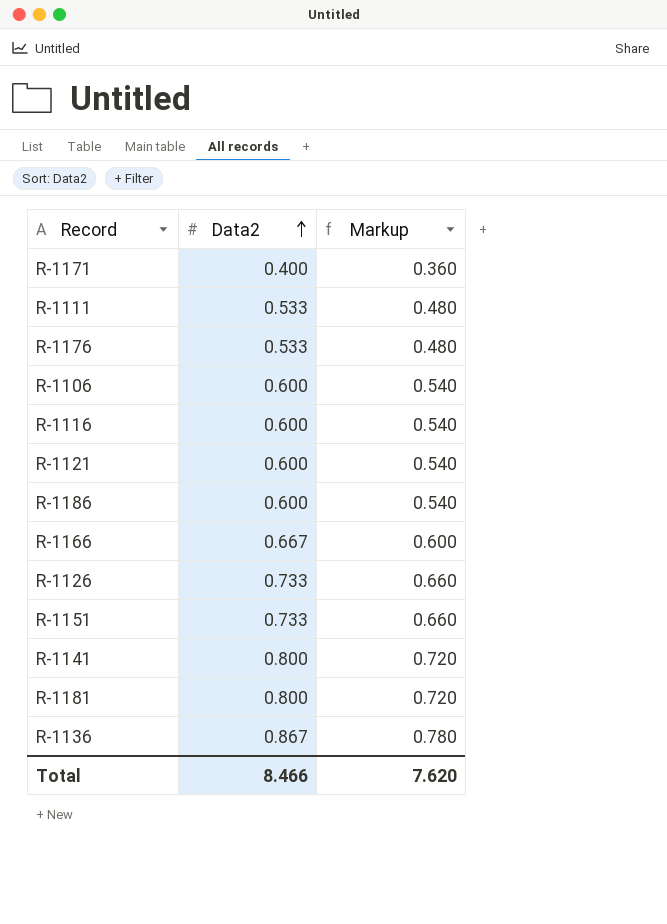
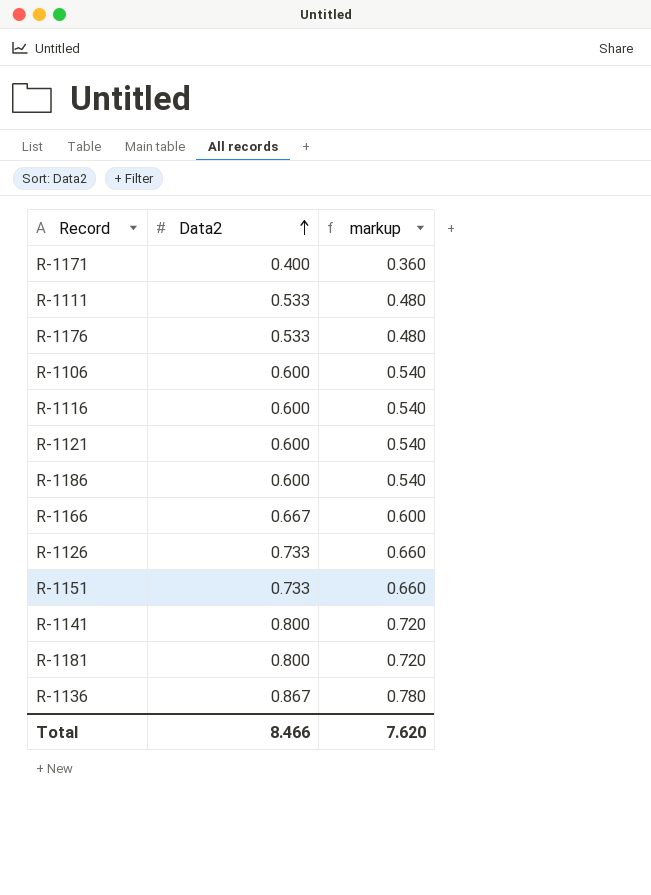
column name: Markup -> markup

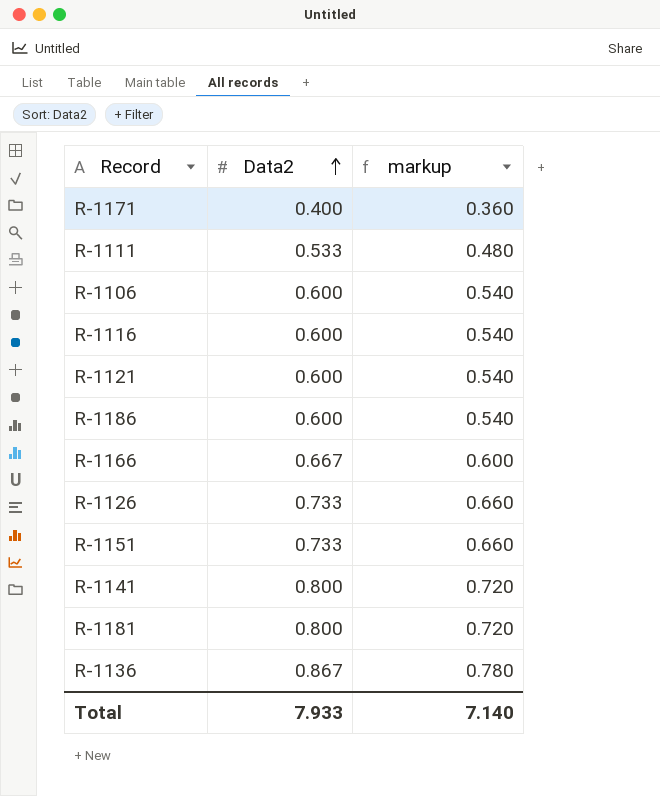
row R-1176: 0.533 | 0.480 -> none
Total | Data2: 8.466 -> 7.933
Total | markup: 7.620 -> 7.140

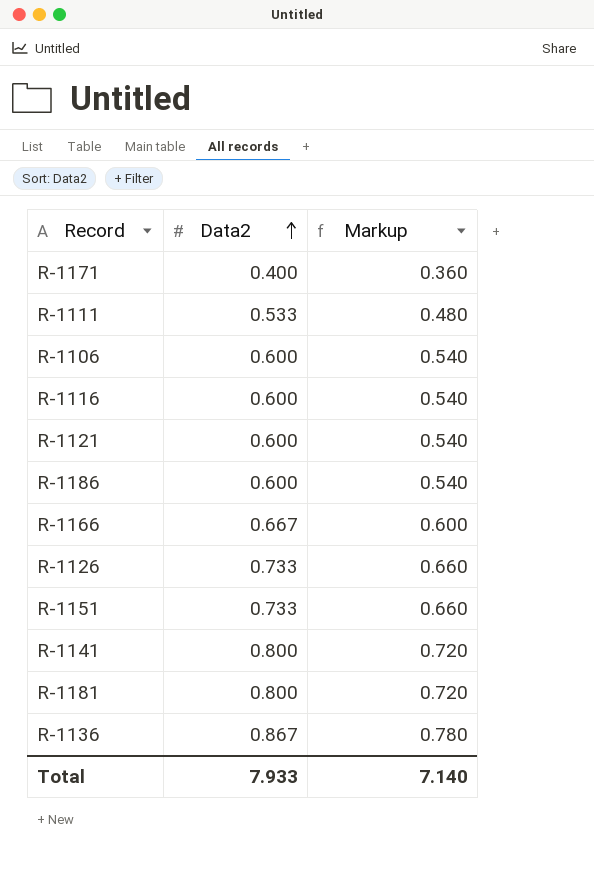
column name: markup -> Markup

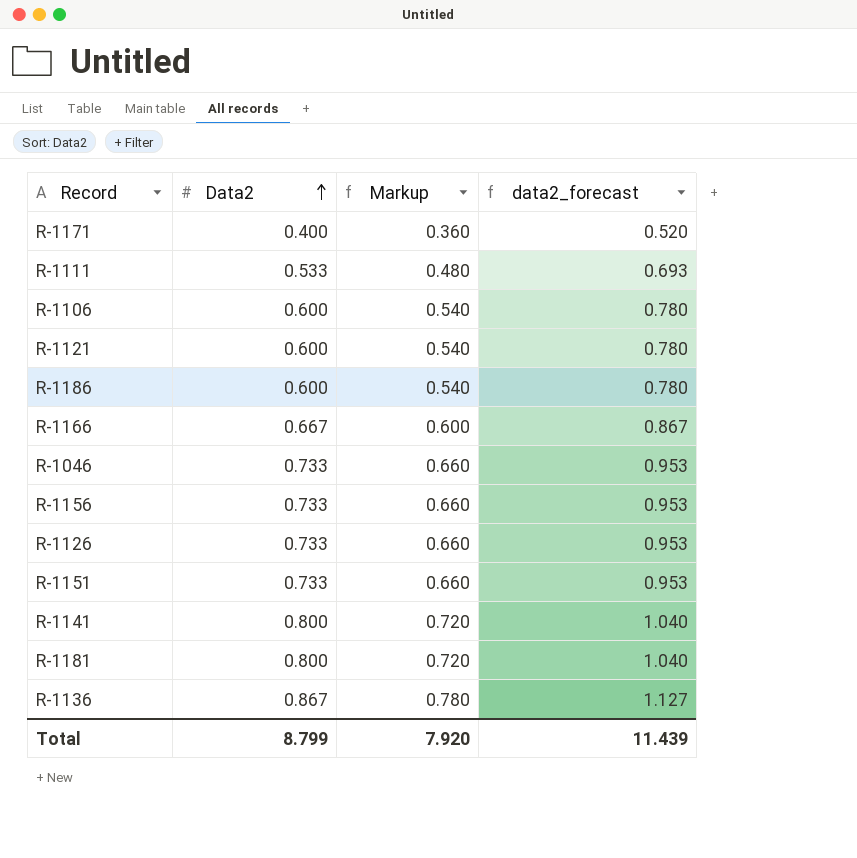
column data2_forecast | formula: none -> [Data2] * 1.3
row R-1116: 0.600 | 0.540 -> none
row R-1046: none -> 0.733 | 0.660 | 0.953
row R-1156: none -> 0.733 | 0.660 | 0.953
Total | Data2: 7.933 -> 8.799
Total | Markup: 7.140 -> 7.920

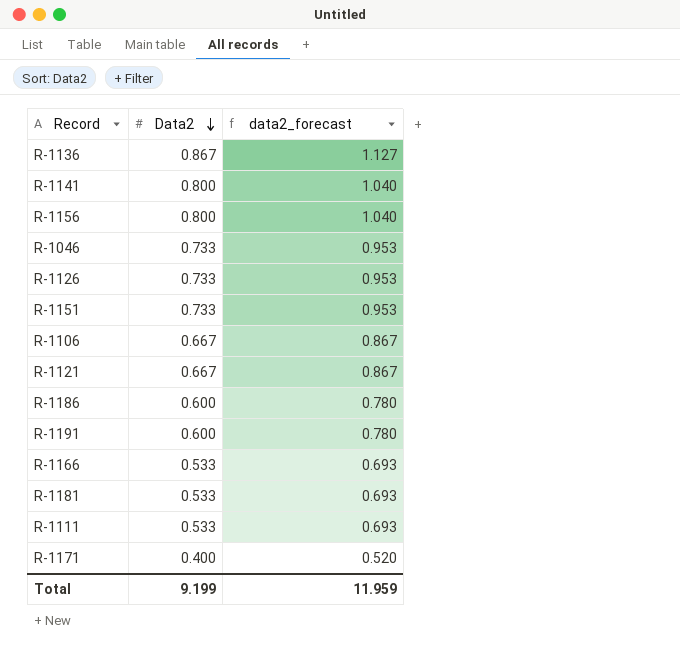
row order: Data2 ascending -> Data2 descending
column Markup | formula: [Data2] * 0.9 -> none
R-1156 | Data2: 0.733 -> 0.800
R-1156 | data2_forecast: 0.953 -> 1.040
R-1106 | Data2: 0.600 -> 0.667
R-1106 | data2_forecast: 0.780 -> 0.867
R-1121 | Data2: 0.600 -> 0.667
R-1121 | data2_forecast: 0.780 -> 0.867
row R-1191: none -> 0.600 | 0.780
R-1166 | Data2: 0.667 -> 0.533
R-1166 | data2_forecast: 0.867 -> 0.693
R-1181 | Data2: 0.800 -> 0.533
R-1181 | data2_forecast: 1.040 -> 0.693
Total | Data2: 8.799 -> 9.199
Total | data2_forecast: 11.439 -> 11.959

